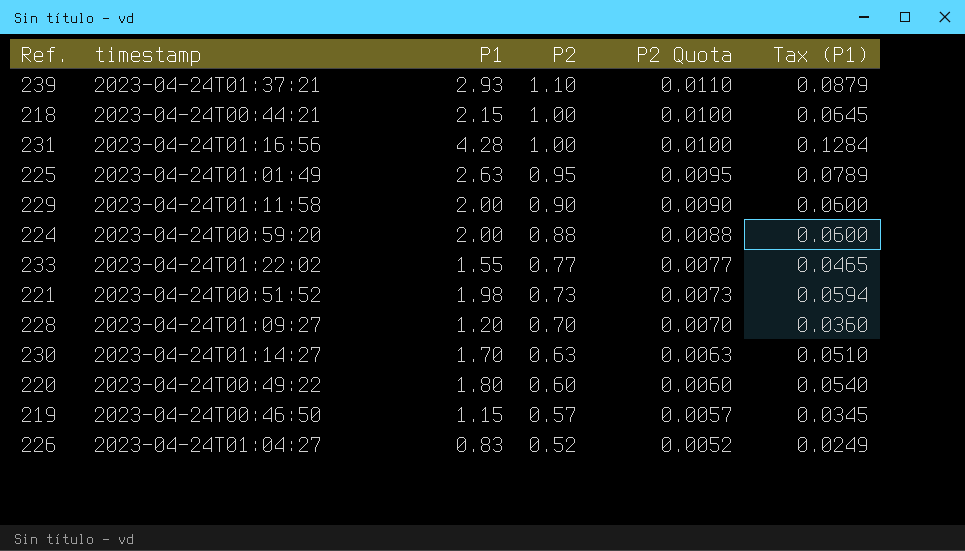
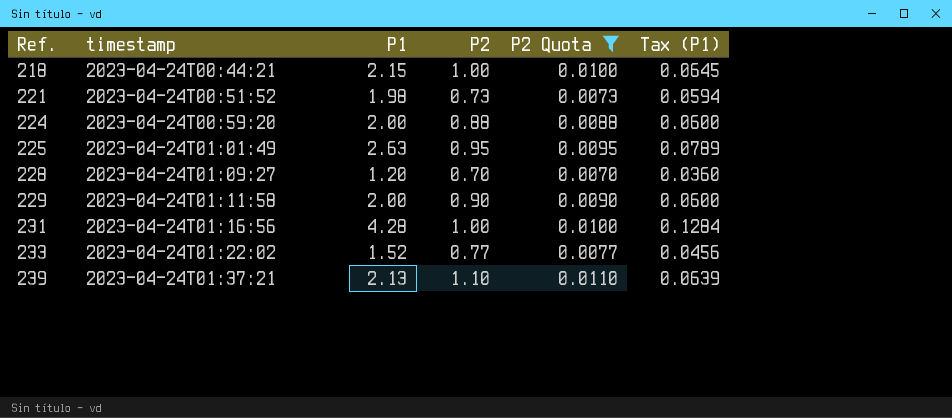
filter: none -> P2 Quota >= 0.0070
row order: P2 descending -> Ref. ascending
233 | P1: 1.55 -> 1.52
233 | Tax (P1): 0.0465 -> 0.0456
239 | P1: 2.93 -> 2.13
239 | Tax (P1): 0.0879 -> 0.0639

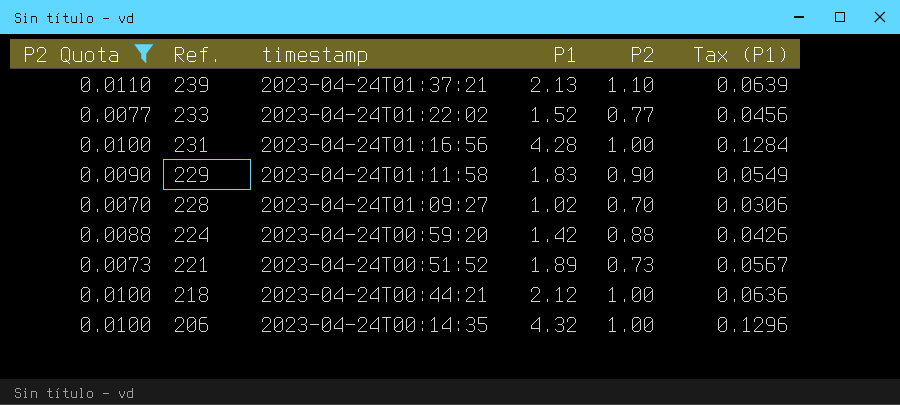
row order: Ref. ascending -> Ref. descending
column P2 Quota | position: 5 -> 1
row 225: 2023-04-24T01:01:49 | 2.63 | 0.95 | 0.0095 | 0.0789 -> none
229 | P1: 2.00 -> 1.83
229 | Tax (P1): 0.0600 -> 0.0549
228 | P1: 1.20 -> 1.02
228 | Tax (P1): 0.0360 -> 0.0306
224 | P1: 2.00 -> 1.42
224 | Tax (P1): 0.0600 -> 0.0426
221 | P1: 1.98 -> 1.89
221 | Tax (P1): 0.0594 -> 0.0567
218 | P1: 2.15 -> 2.12
218 | Tax (P1): 0.0645 -> 0.0636
row 206: none -> 0.0100 | 2023-04-24T00:14:35 | 4.32 | 1.00 | 0.1296

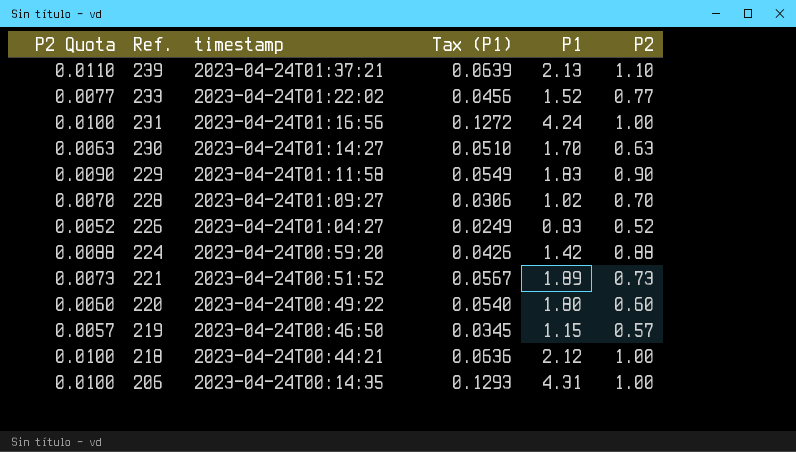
filter: P2 Quota >= 0.0070 -> none
column Tax (P1) | position: 6 -> 4
231 | Tax (P1): 0.1284 -> 0.1272
231 | P1: 4.28 -> 4.24
206 | Tax (P1): 0.1296 -> 0.1293
206 | P1: 4.32 -> 4.31

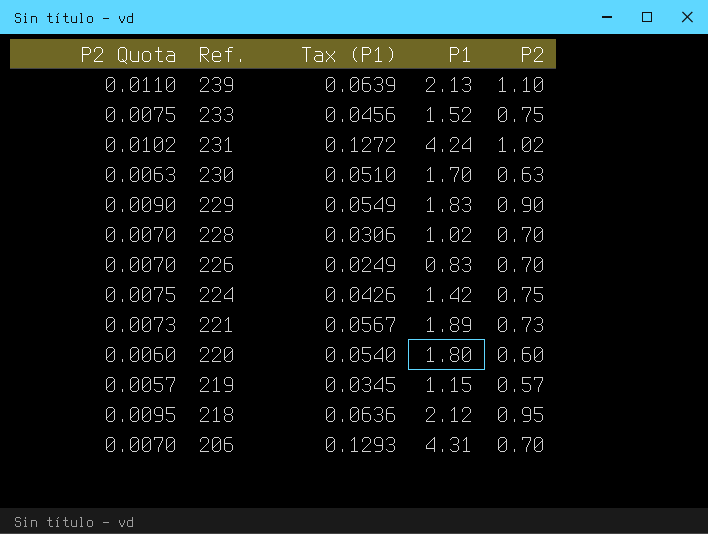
column timestamp | position: 3 -> none
233 | P2 Quota: 0.0077 -> 0.0075
233 | P2: 0.77 -> 0.75
231 | P2 Quota: 0.0100 -> 0.0102
231 | P2: 1.00 -> 1.02
226 | P2 Quota: 0.0052 -> 0.0070
226 | P2: 0.52 -> 0.70
224 | P2 Quota: 0.0088 -> 0.0075
224 | P2: 0.88 -> 0.75
218 | P2 Quota: 0.0100 -> 0.0095
218 | P2: 1.00 -> 0.95
206 | P2 Quota: 0.0100 -> 0.0070
206 | P2: 1.00 -> 0.70

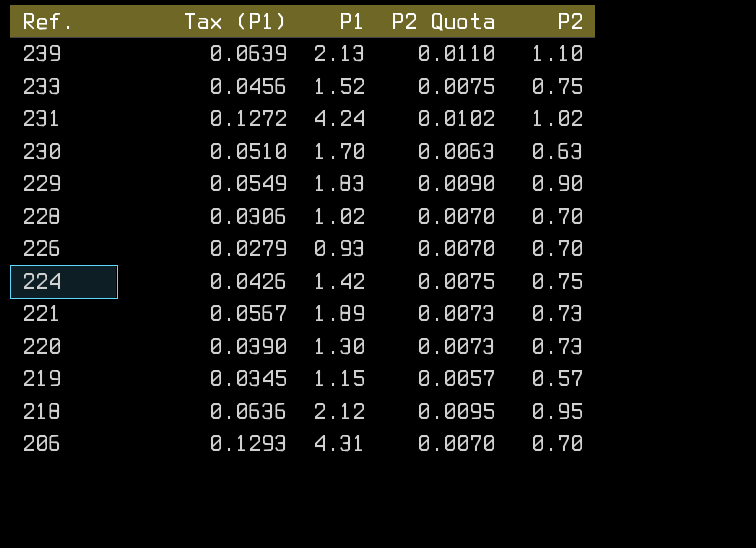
column P2 Quota | position: 1 -> 4
226 | Tax (P1): 0.0249 -> 0.0279
226 | P1: 0.83 -> 0.93
220 | Tax (P1): 0.0540 -> 0.0390
220 | P1: 1.80 -> 1.30
220 | P2 Quota: 0.0060 -> 0.0073
220 | P2: 0.60 -> 0.73

